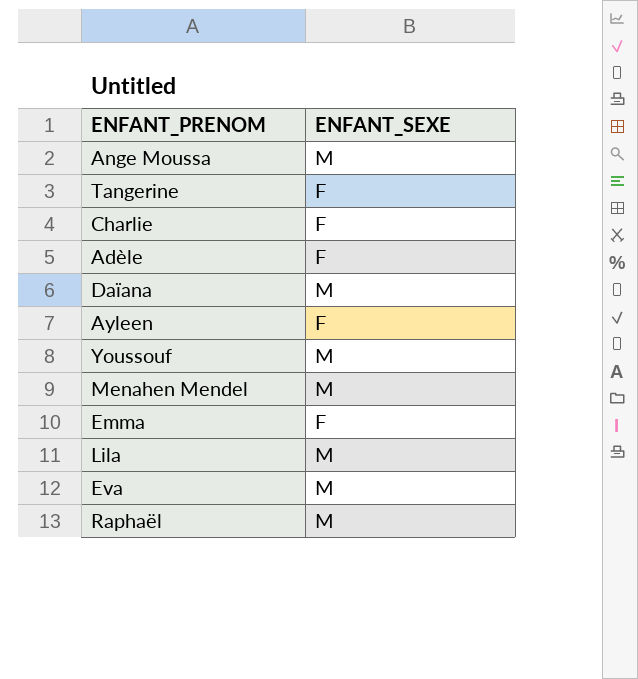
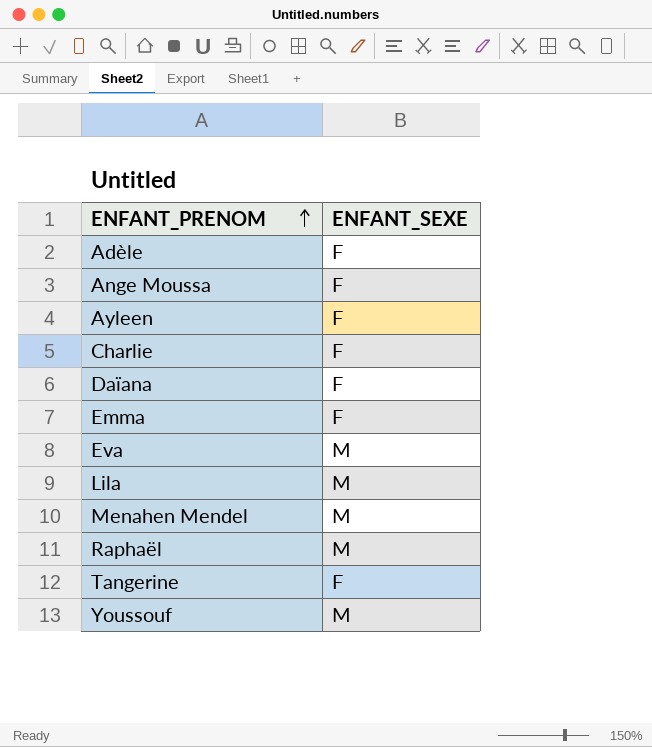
row order: none -> ENFANT_PRENOM ascending
Ange Moussa | ENFANT_SEXE: M -> F
Daïana | ENFANT_SEXE: M -> F

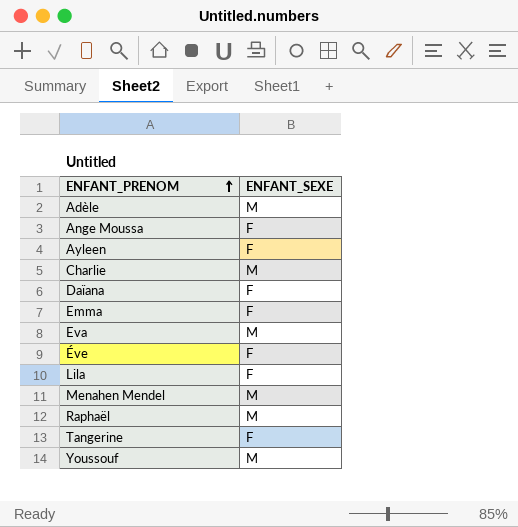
Adèle | ENFANT_SEXE: F -> M
Charlie | ENFANT_SEXE: F -> M
row Éve: none -> F
Lila | ENFANT_SEXE: M -> F

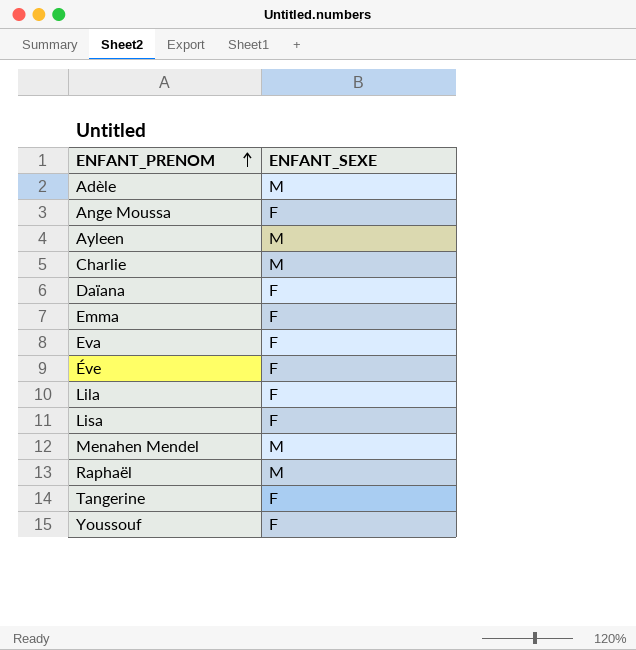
Ayleen | ENFANT_SEXE: F -> M
Eva | ENFANT_SEXE: M -> F
row Lisa: none -> F
Youssouf | ENFANT_SEXE: M -> F

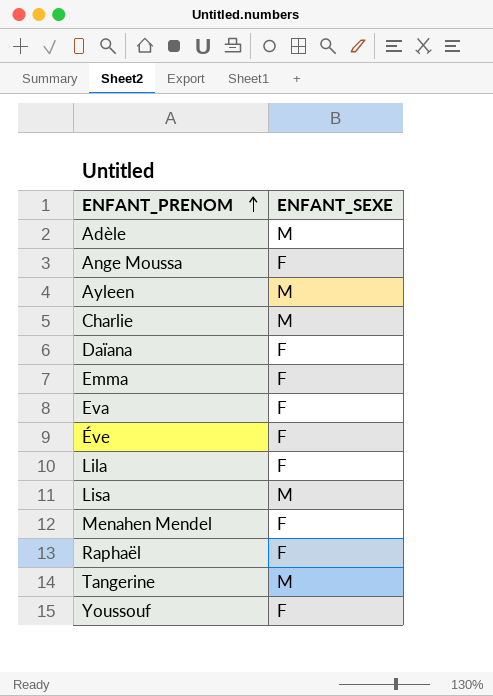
Lisa | ENFANT_SEXE: F -> M
Menahen Mendel | ENFANT_SEXE: M -> F
Raphaël | ENFANT_SEXE: M -> F
Tangerine | ENFANT_SEXE: F -> M

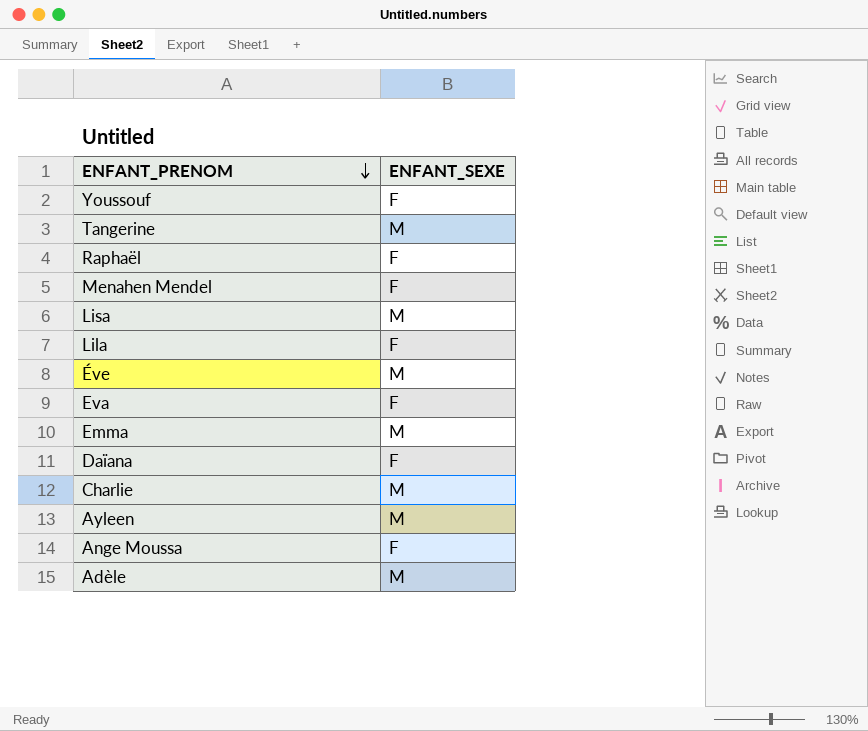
row order: ENFANT_PRENOM ascending -> ENFANT_PRENOM descending
Éve | ENFANT_SEXE: F -> M
Emma | ENFANT_SEXE: F -> M

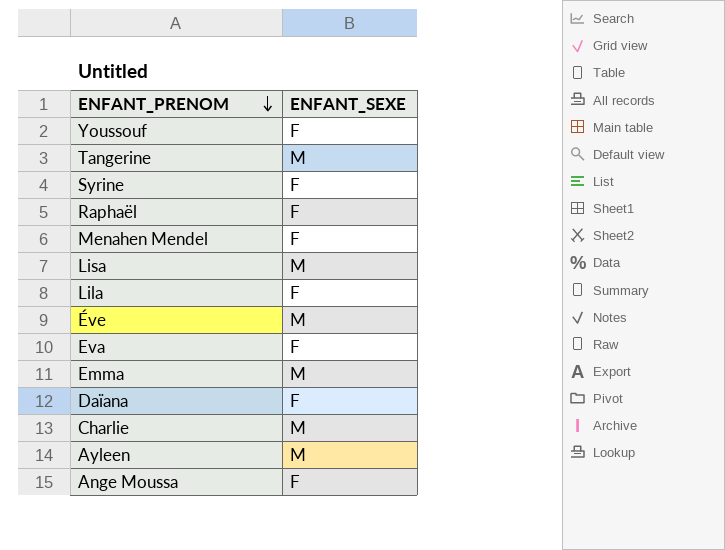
row Adèle: M -> none
row Syrine: none -> F

